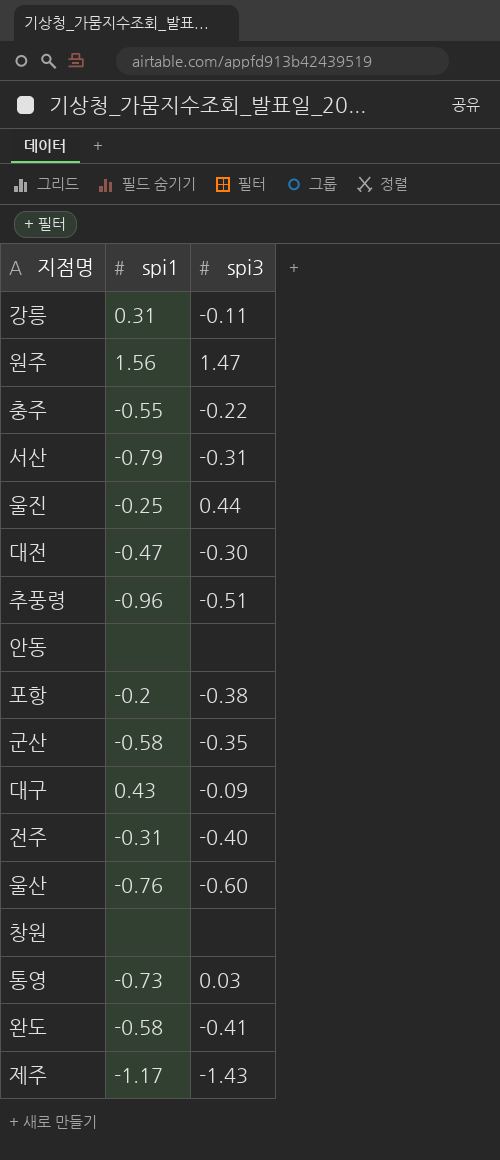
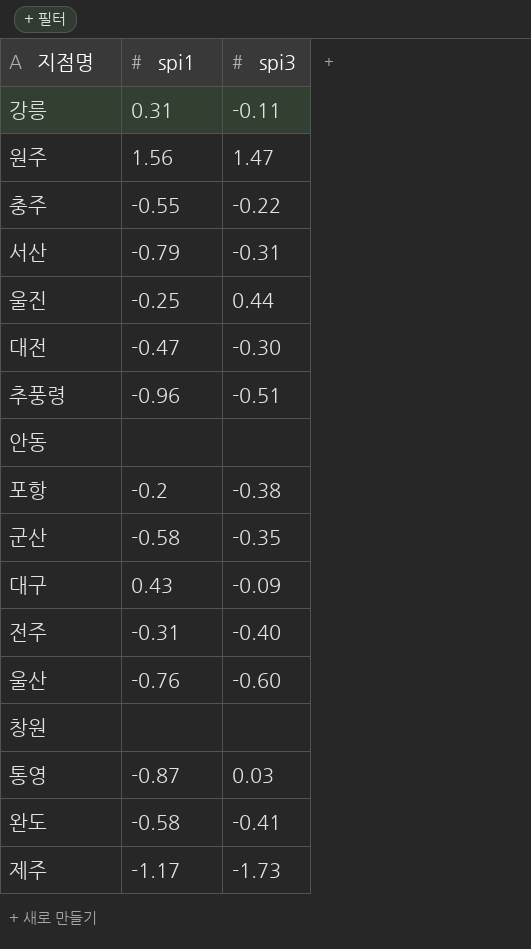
통영 | spi1: -0.73 -> -0.87
제주 | spi3: -1.43 -> -1.73

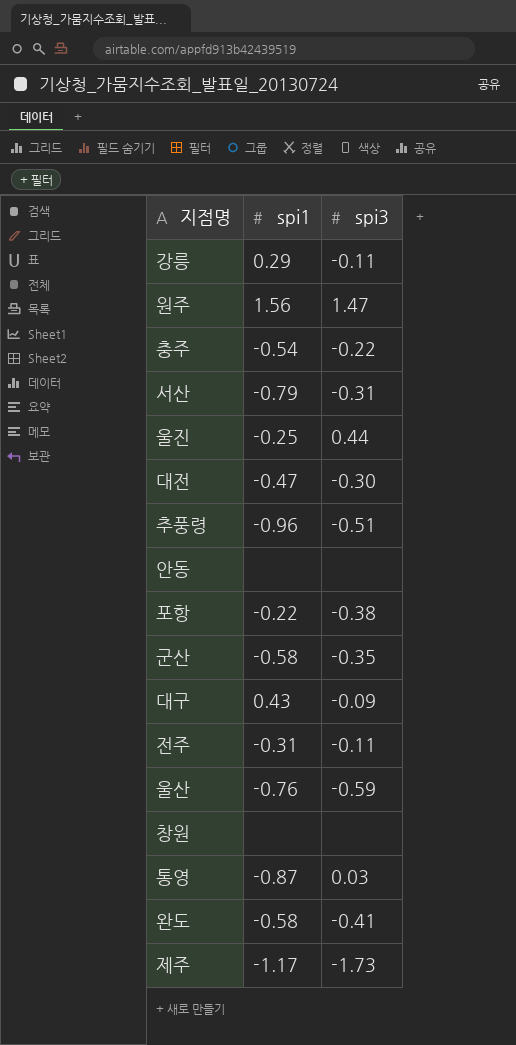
강릉 | spi1: 0.31 -> 0.29
충주 | spi1: -0.55 -> -0.54
포항 | spi1: -0.2 -> -0.22
전주 | spi3: -0.40 -> -0.11
울산 | spi3: -0.60 -> -0.59

